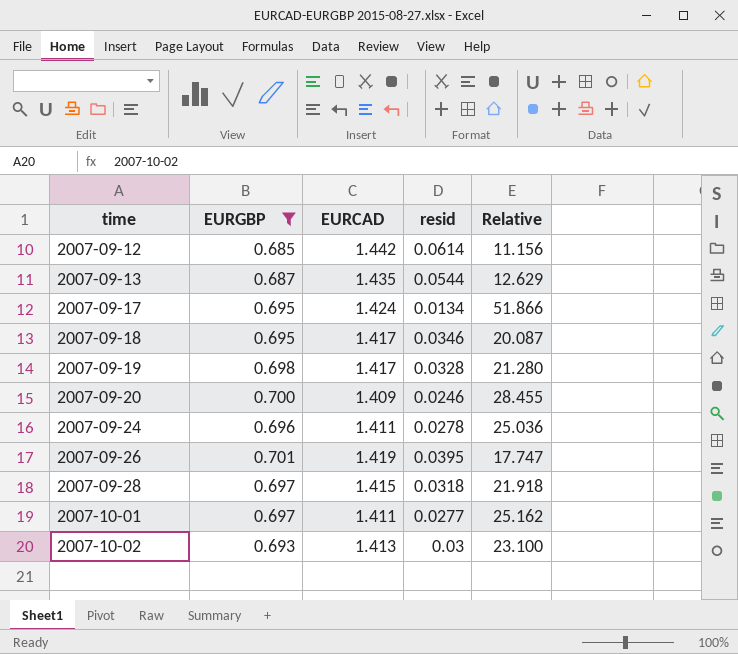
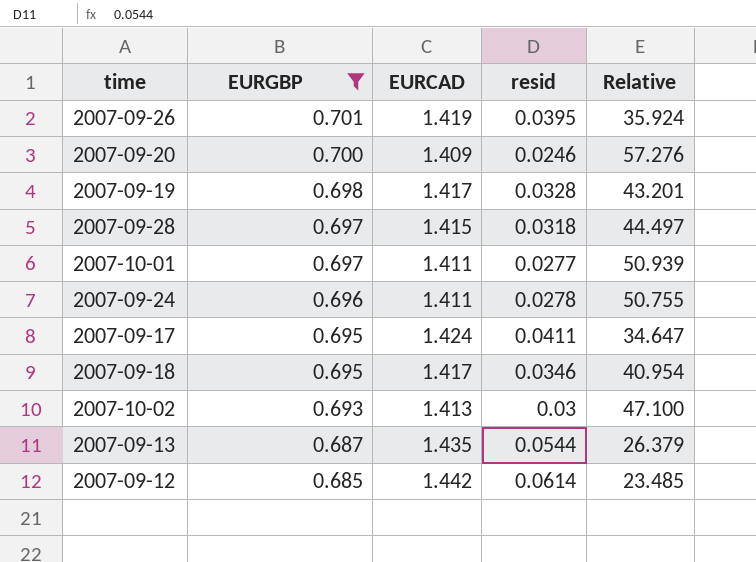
row order: time ascending -> EURGBP descending
column Relative | formula: [EURGBP] / [resid] -> [EURCAD] / [resid]
2007-09-17 | resid: 0.0134 -> 0.0411

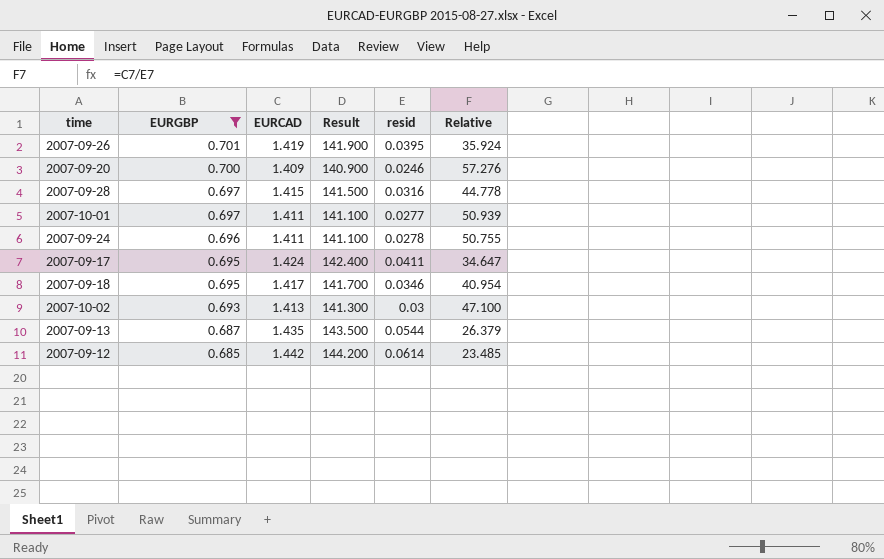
column Result | formula: none -> [EURCAD] * 100
row 2007-09-19: 0.698 | 1.417 | 0.0328 | 43.201 -> none
2007-09-28 | resid: 0.0318 -> 0.0316
2007-09-28 | Relative: 44.497 -> 44.778

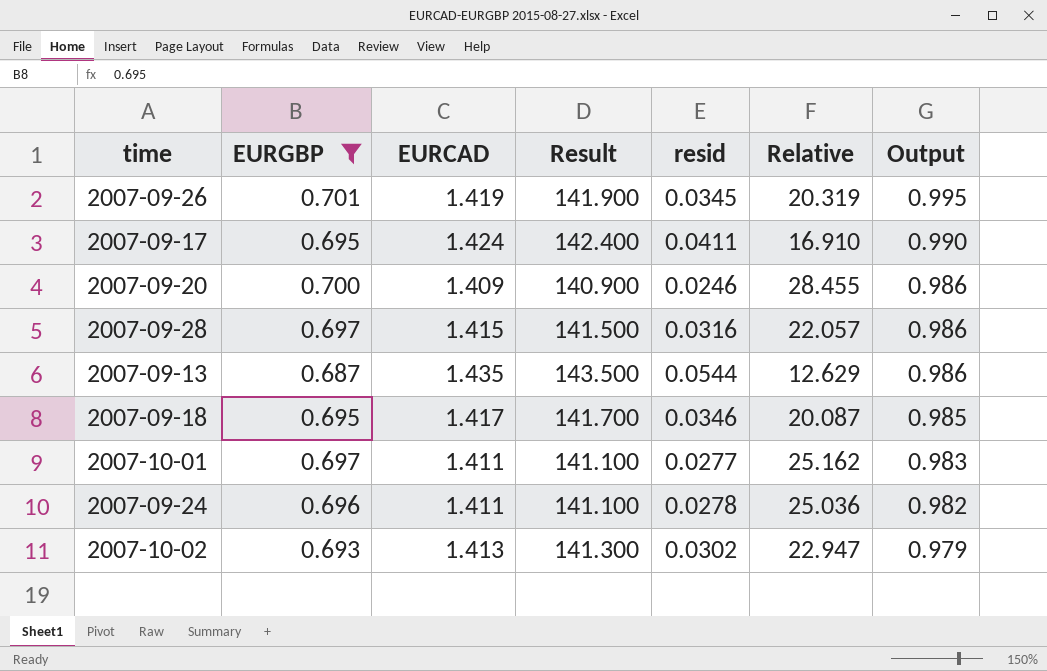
row order: EURGBP descending -> Output descending
column Relative | formula: [EURCAD] / [resid] -> [EURGBP] / [resid]
column Output | formula: none -> [EURGBP] * [EURCAD]
row 2007-09-12: 0.685 | 1.442 | 144.200 | 0.0614 | 23.485 -> none
2007-09-26 | resid: 0.0395 -> 0.0345
2007-10-02 | resid: 0.03 -> 0.0302

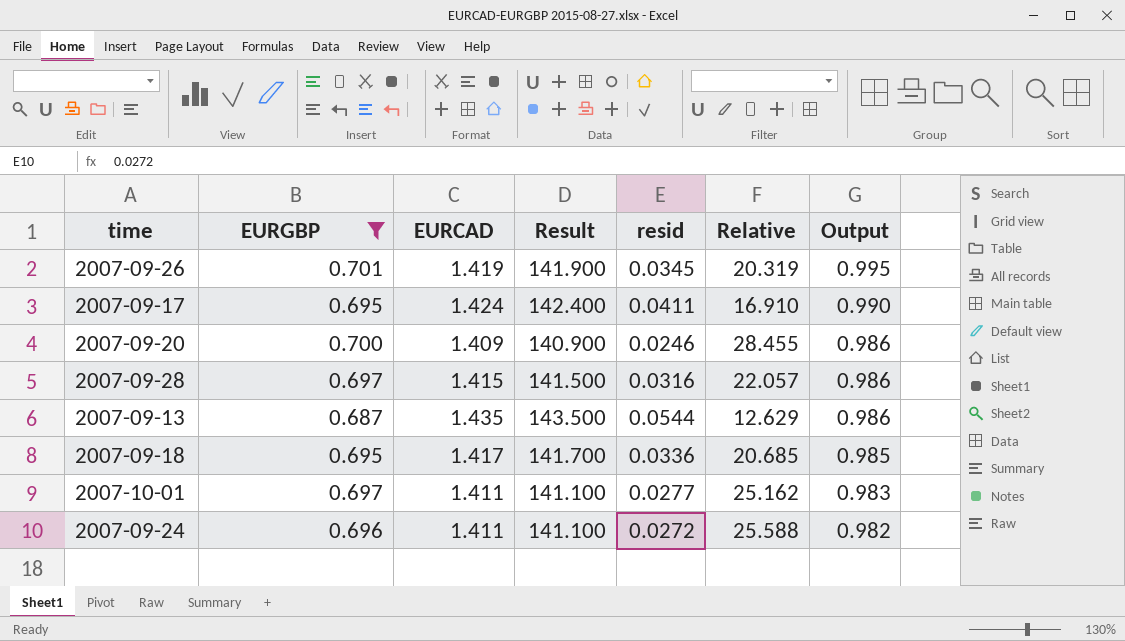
row 2007-10-02: 0.693 | 1.413 | 141.300 | 0.0302 | 22.947 | 0.979 -> none
2007-09-18 | resid: 0.0346 -> 0.0336
2007-09-18 | Relative: 20.087 -> 20.685
2007-09-24 | resid: 0.0278 -> 0.0272
2007-09-24 | Relative: 25.036 -> 25.588

